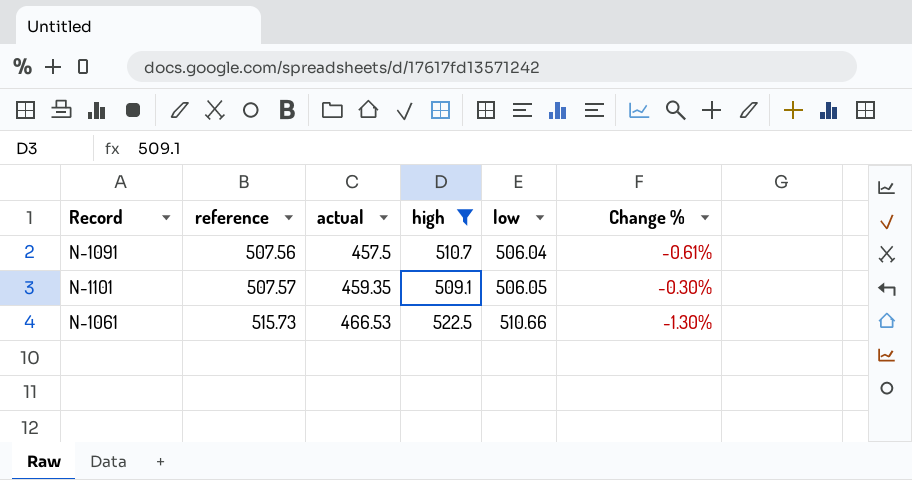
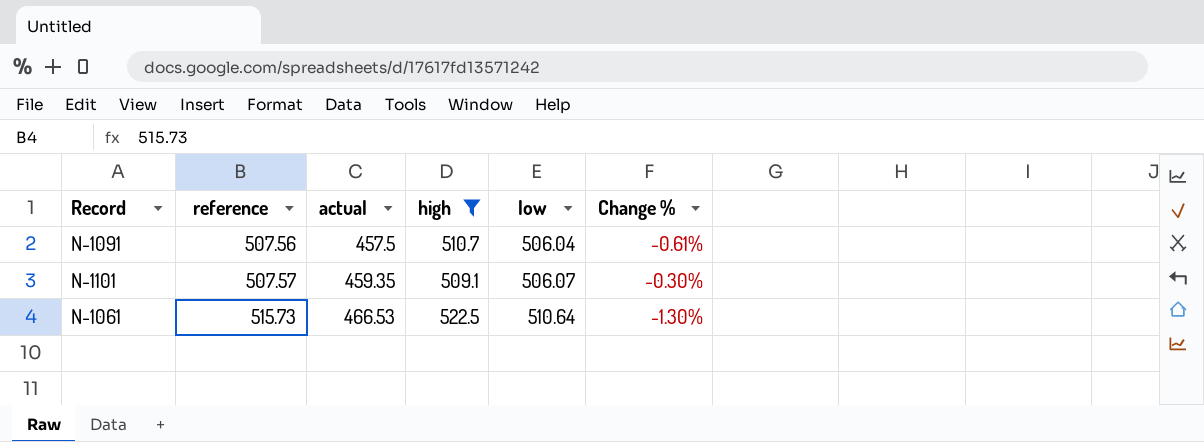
N-1101 | low: 506.05 -> 506.07
N-1061 | low: 510.66 -> 510.64

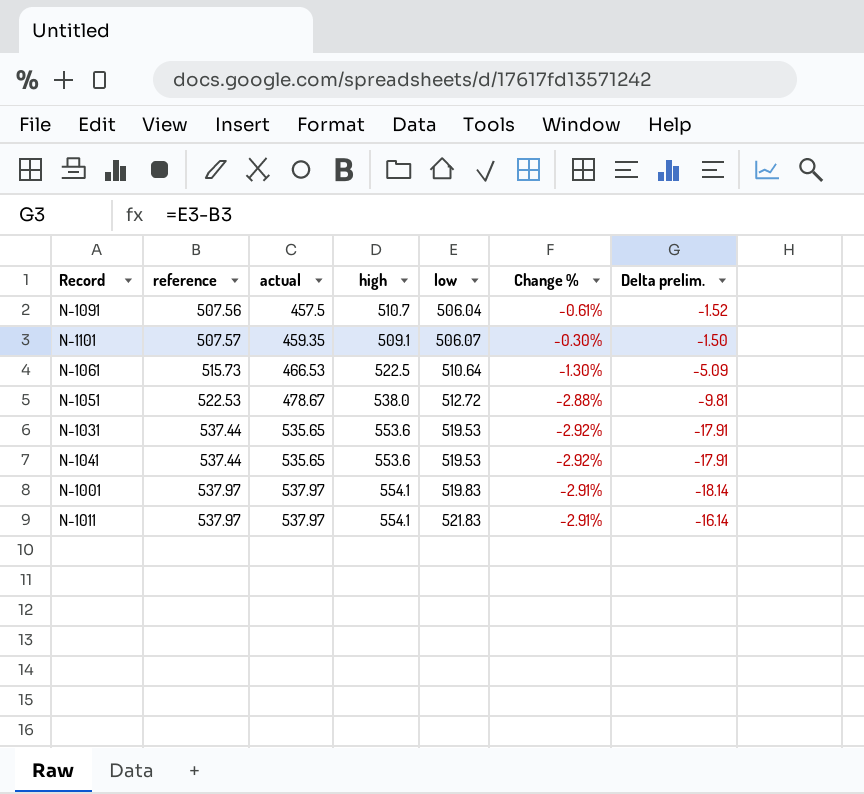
filter: high <= 522.5 -> none
column Delta prelim. | formula: none -> [low] - [reference]

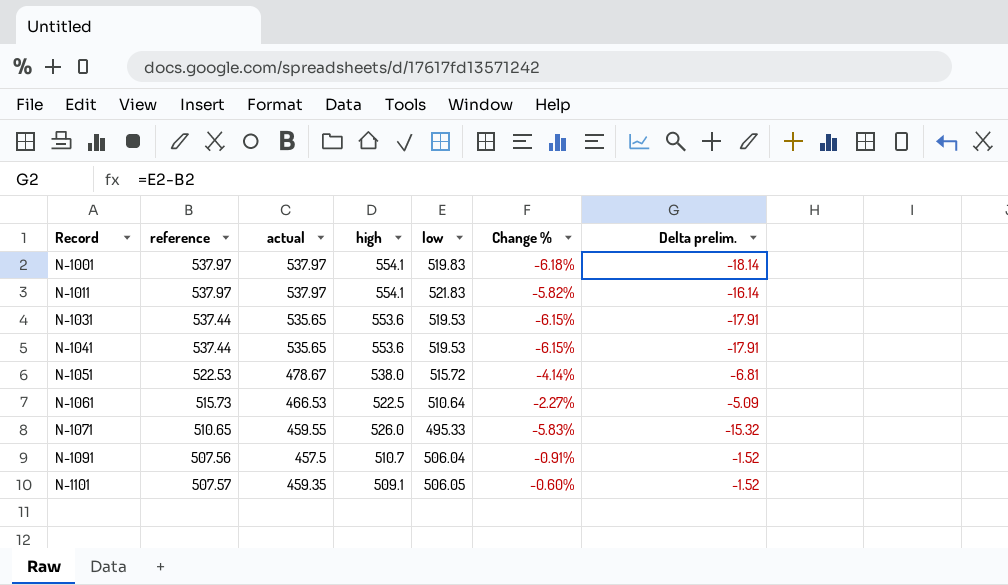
row order: reference ascending -> Record ascending
column Change % | formula: ([reference] - [high]) / [high] -> ([low] - [high]) / [high]
N-1051 | low: 512.72 -> 515.72
N-1051 | Delta prelim.: -9.81 -> -6.81
row N-1071: none -> 510.65 | 459.55 | 526.0 | 495.33 | -5.83% | -15.32
N-1101 | low: 506.07 -> 506.05
N-1101 | Delta prelim.: -1.50 -> -1.52

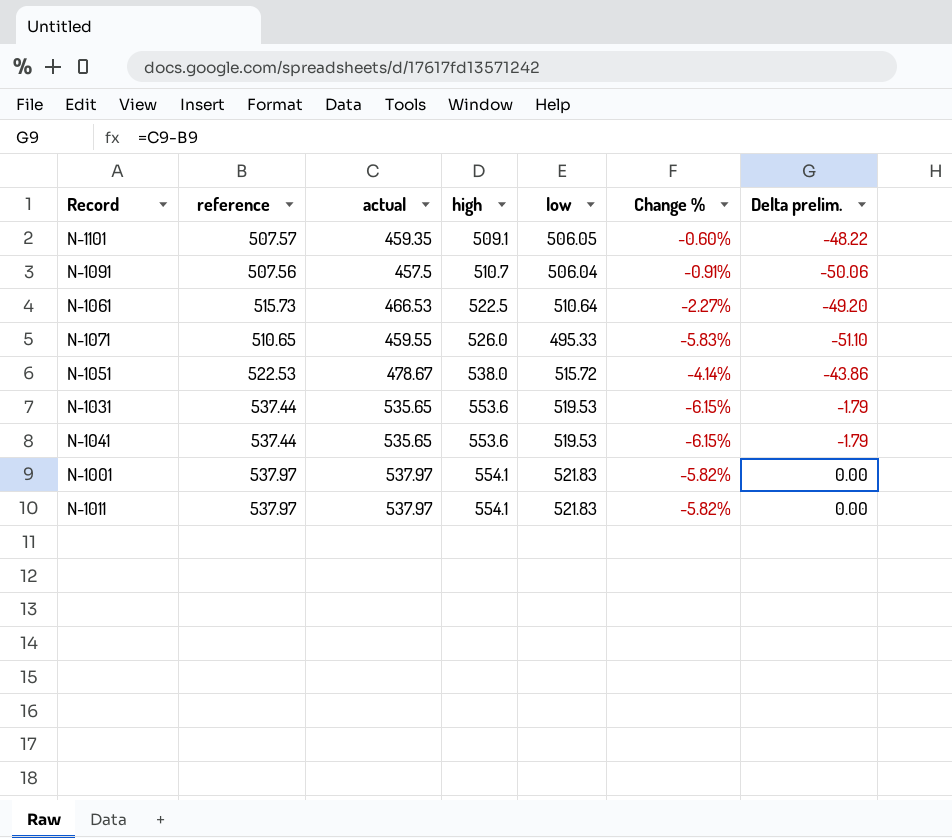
row order: Record ascending -> high ascending
column Delta prelim. | formula: [low] - [reference] -> [actual] - [reference]
N-1001 | low: 519.83 -> 521.83
N-1001 | Change %: -6.18% -> -5.82%

